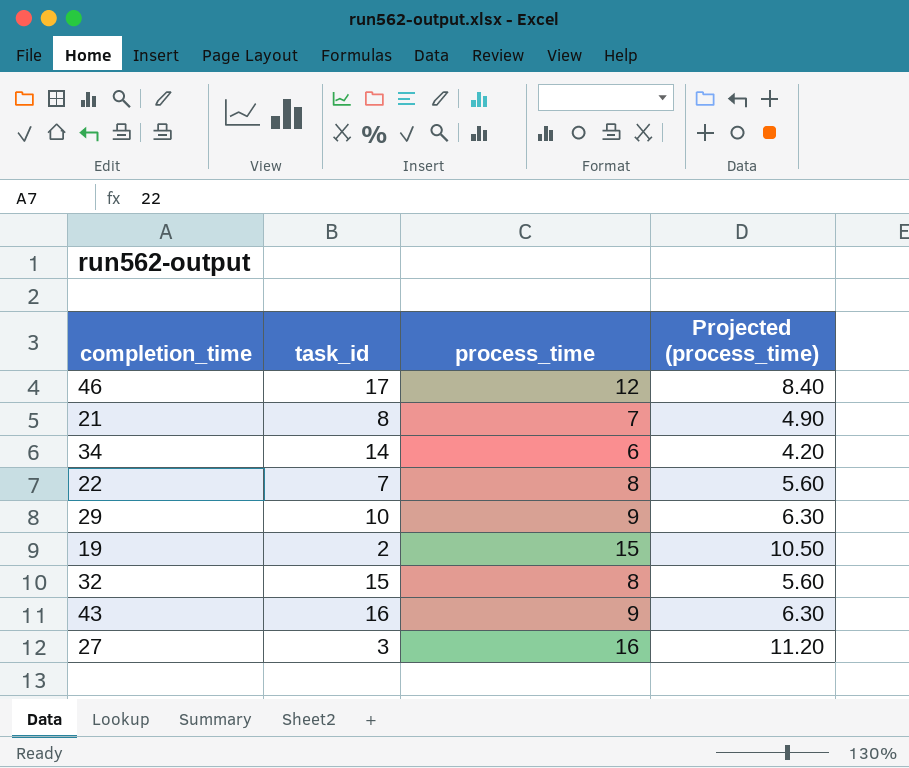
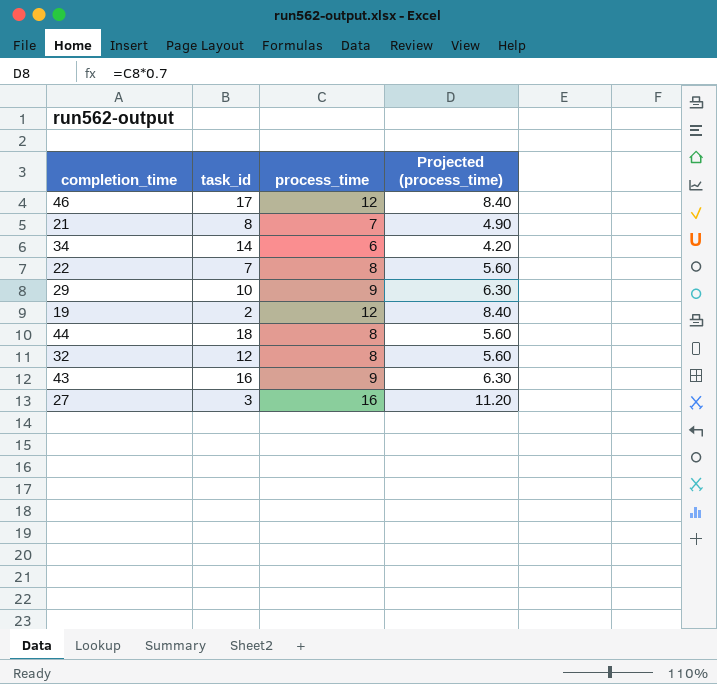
19 | process_time: 15 -> 12
19 | Projected (process_time): 10.50 -> 8.40
row 44: none -> 18 | 8 | 5.60
32 | task_id: 15 -> 12

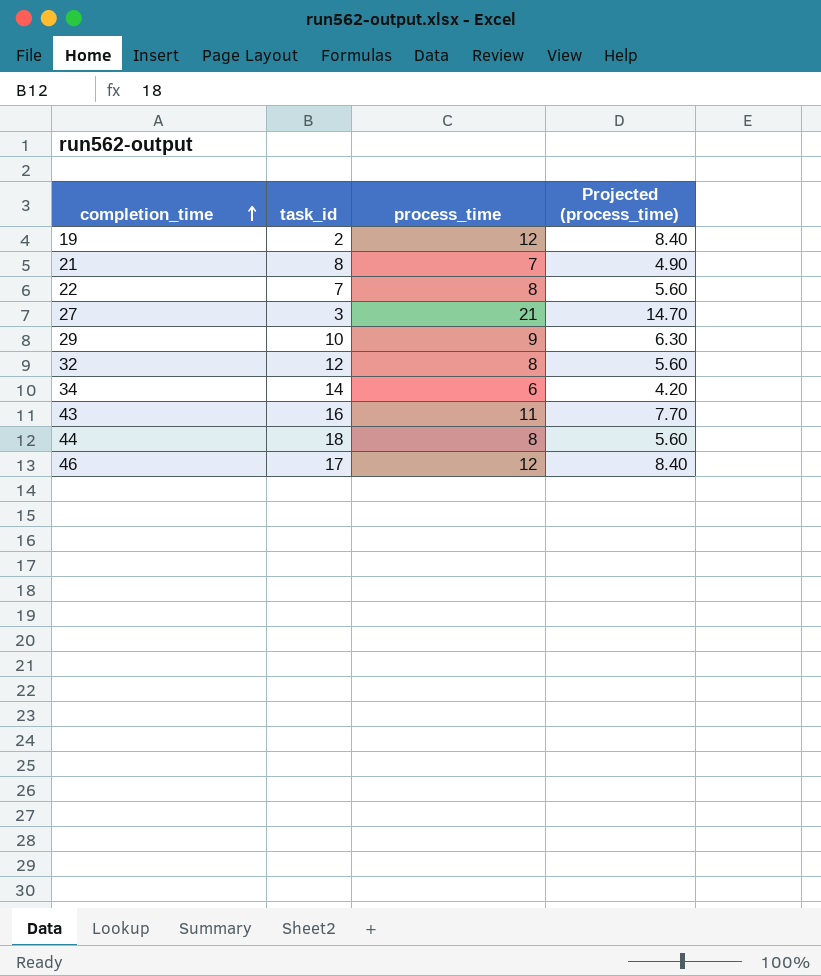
row order: none -> completion_time ascending
27 | process_time: 16 -> 21
27 | Projected (process_time): 11.20 -> 14.70
43 | process_time: 9 -> 11
43 | Projected (process_time): 6.30 -> 7.70

